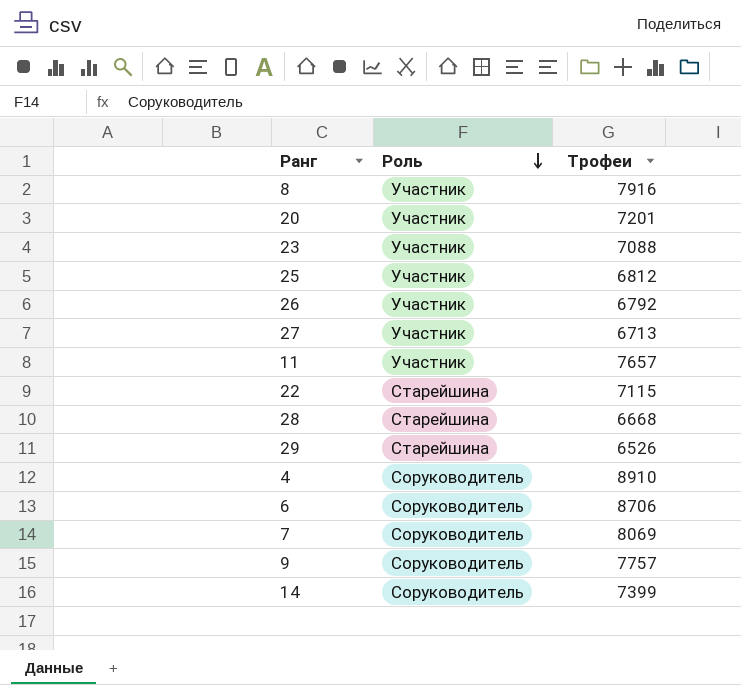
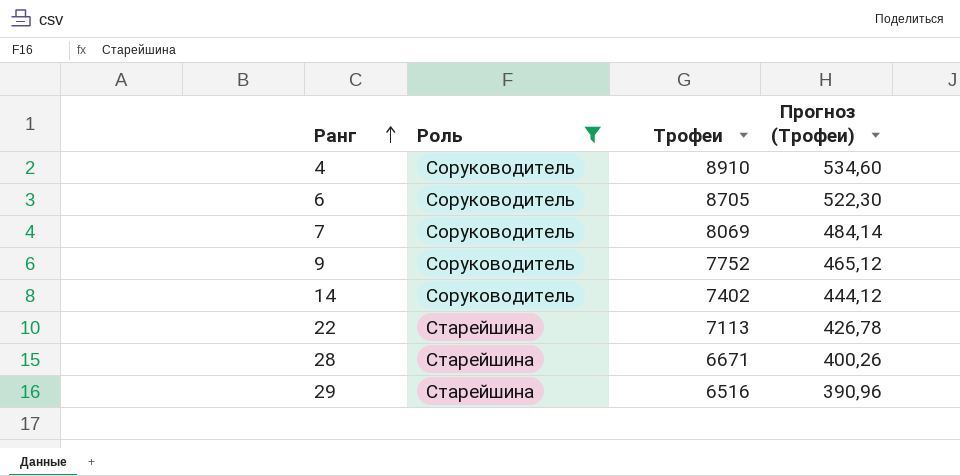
filter: none -> Роль != Участник
row order: Роль descending -> Ранг ascending
column Прогноз (Трофеи) | formula: none -> [Трофеи] * 0,06
6 | Трофеи: 8706 -> 8705
9 | Трофеи: 7757 -> 7752
14 | Трофеи: 7399 -> 7402
22 | Трофеи: 7115 -> 7113
28 | Трофеи: 6668 -> 6671
29 | Трофеи: 6526 -> 6516

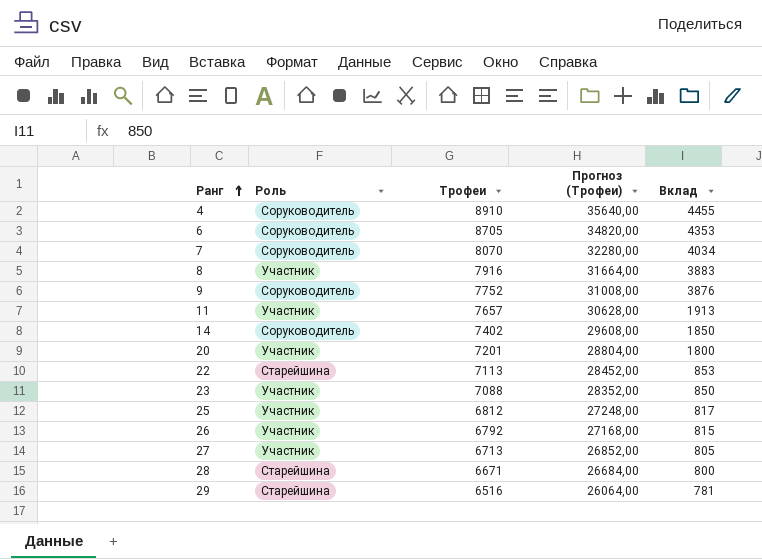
filter: Роль != Участник -> none
column Прогноз (Трофеи) | formula: [Трофеи] * 0,06 -> [Трофеи] * 4
column Вклад | position: none -> 5
7 | Трофеи: 8069 -> 8070

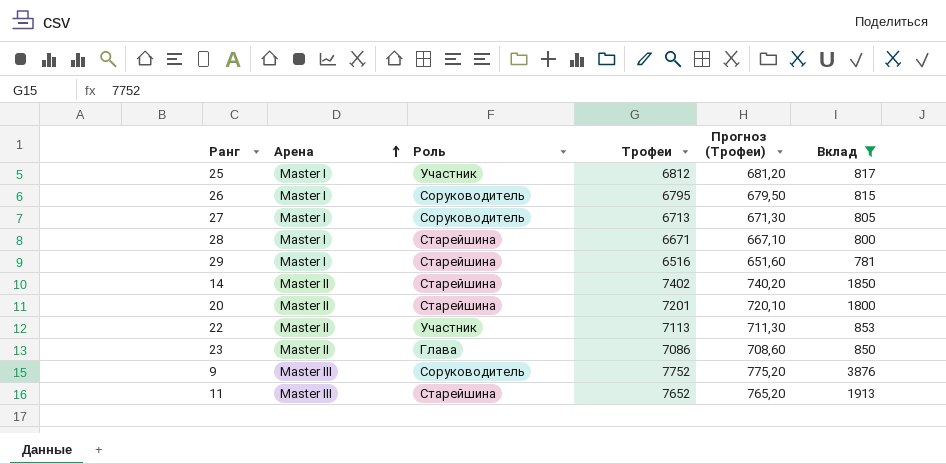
filter: none -> Вклад <= 3876
row order: Ранг ascending -> Арена ascending
column Арена | position: none -> 2
column Прогноз (Трофеи) | formula: [Трофеи] * 4 -> [Трофеи] * 0,1
26 | Роль: Участник -> Соруководитель
26 | Трофеи: 6792 -> 6795
27 | Роль: Участник -> Соруководитель
14 | Роль: Соруководитель -> Старейшина
20 | Роль: Участник -> Старейшина
22 | Роль: Старейшина -> Участник
23 | Роль: Участник -> Глава
23 | Трофеи: 7088 -> 7086
11 | Роль: Участник -> Старейшина
11 | Трофеи: 7657 -> 7652

